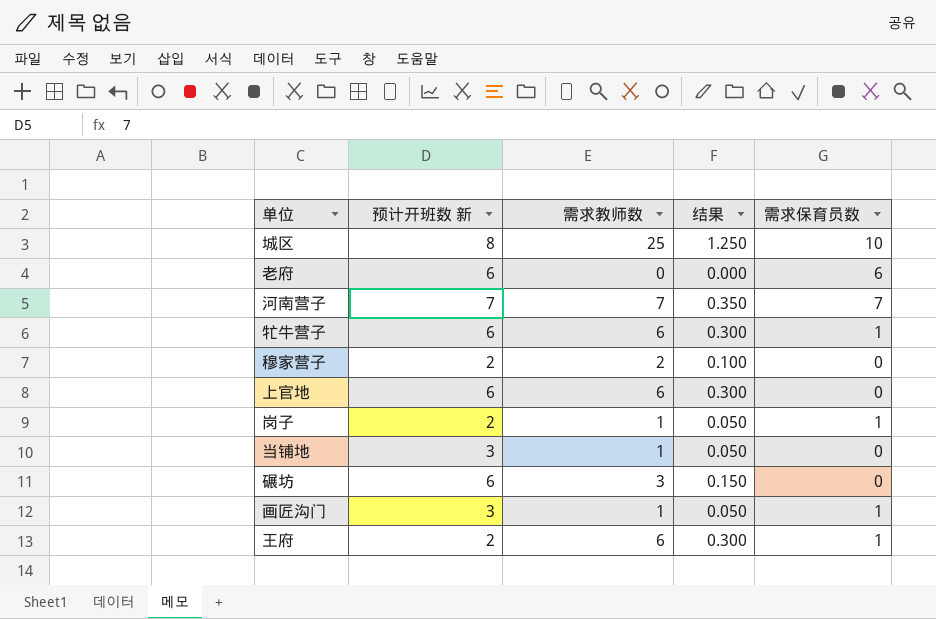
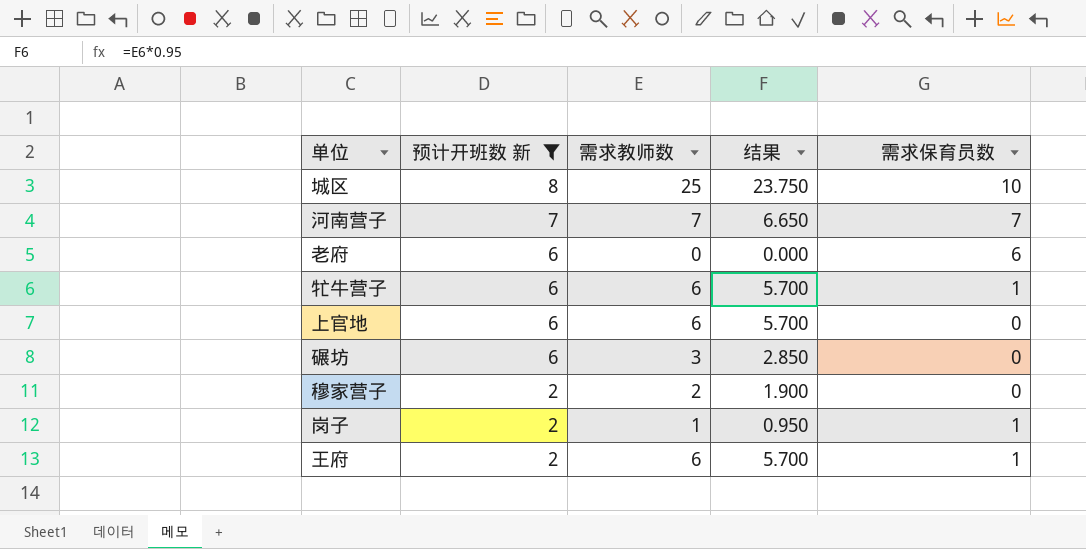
filter: none -> 预计开班数 新 != 3
row order: none -> 预计开班数 新 descending
column 结果 | formula: [需求教师数] * 0.05 -> [需求教师数] * 0.95

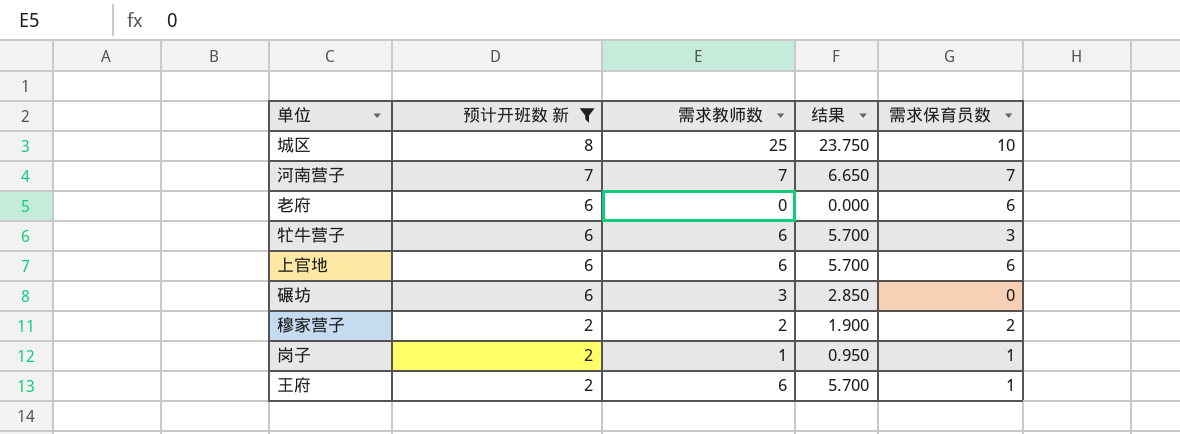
牤牛营子 | 需求保育员数: 1 -> 3
上官地 | 需求保育员数: 0 -> 6
穆家营子 | 需求保育员数: 0 -> 2

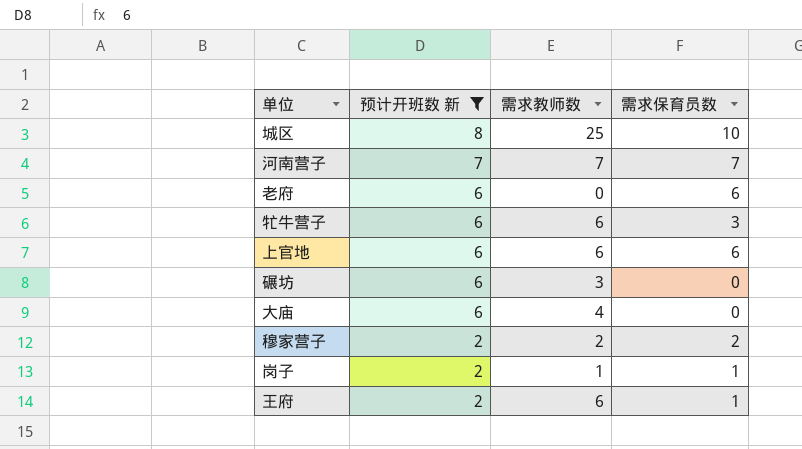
column 结果 | formula: [需求教师数] * 0.95 -> none
row 大庙: none -> 6 | 4 | 0

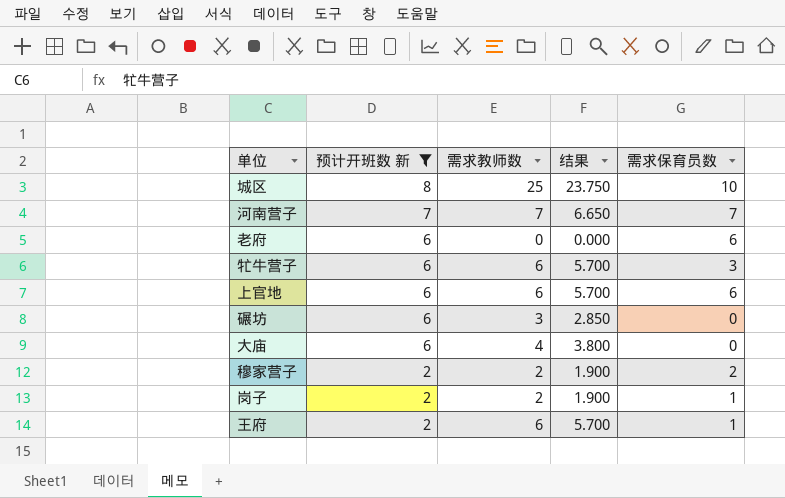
column 结果 | formula: none -> [需求教师数] * 0.95
岗子 | 需求教师数: 1 -> 2

